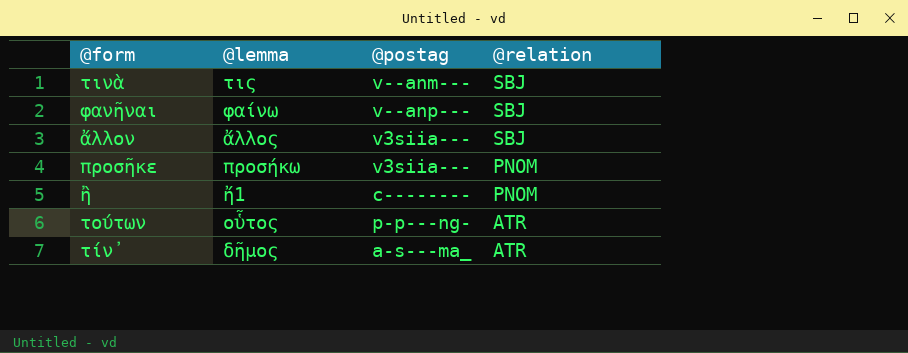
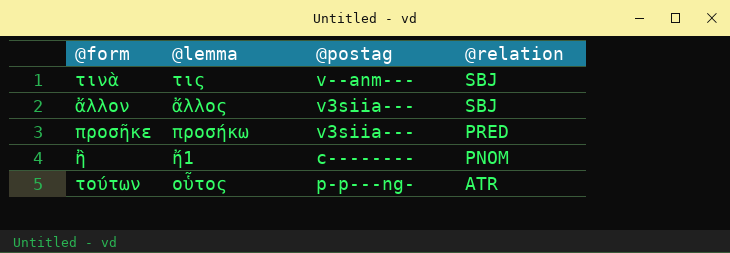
row φανῆναι: φαίνω | v--anp--- | SBJ -> none
row τίν᾽: δῆμος | a-s---ma_ | ATR -> none
προσῆκε | @relation: PNOM -> PRED

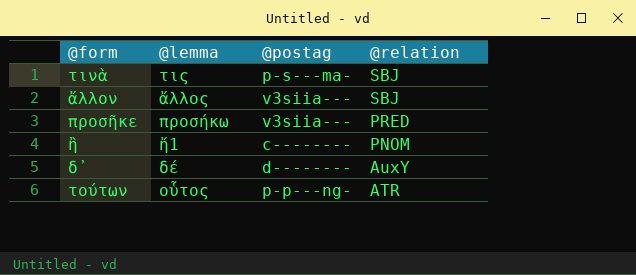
τινὰ | @postag: v--anm--- -> p-s---ma-
row δ᾽: none -> δέ | d-------- | AuxY

